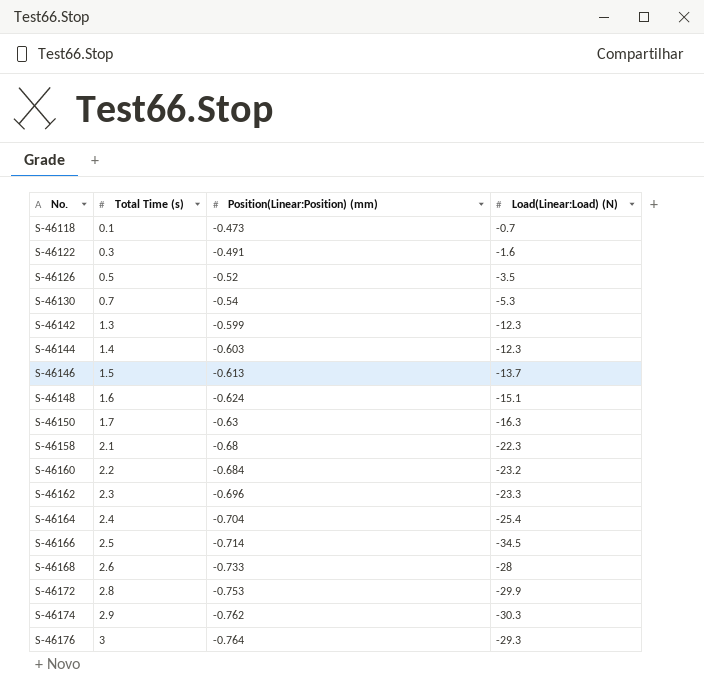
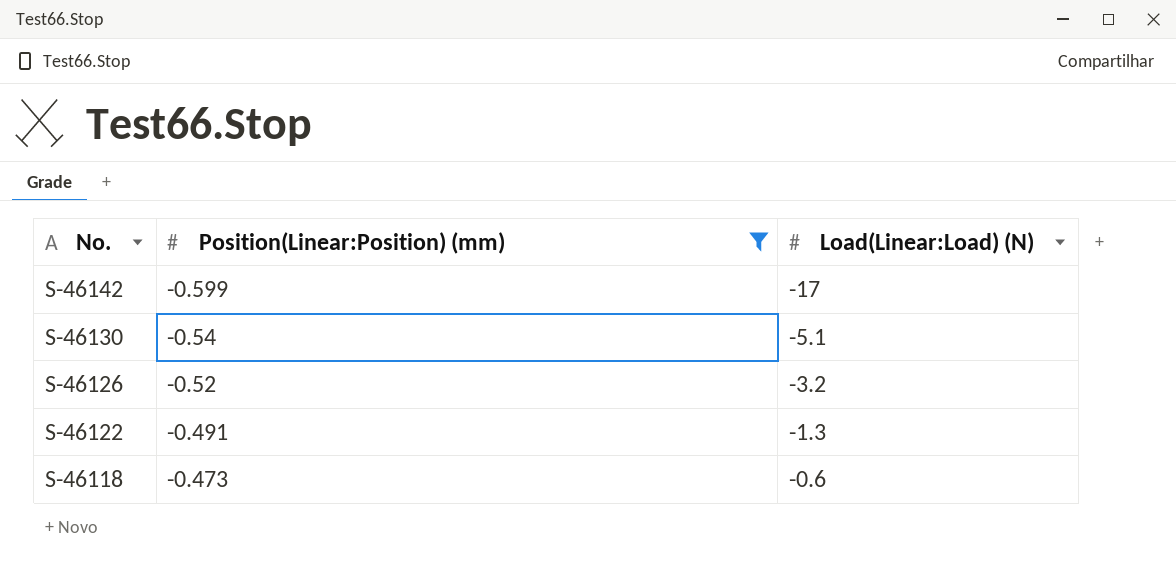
filter: none -> Position(Linear:Position) (mm) >= -0.599
row order: No. ascending -> No. descending
column Total Time (s) | position: 2 -> none
S-46142 | Load(Linear:Load) (N): -12.3 -> -17
S-46130 | Load(Linear:Load) (N): -5.3 -> -5.1
S-46126 | Load(Linear:Load) (N): -3.5 -> -3.2
S-46122 | Load(Linear:Load) (N): -1.6 -> -1.3
S-46118 | Load(Linear:Load) (N): -0.7 -> -0.6

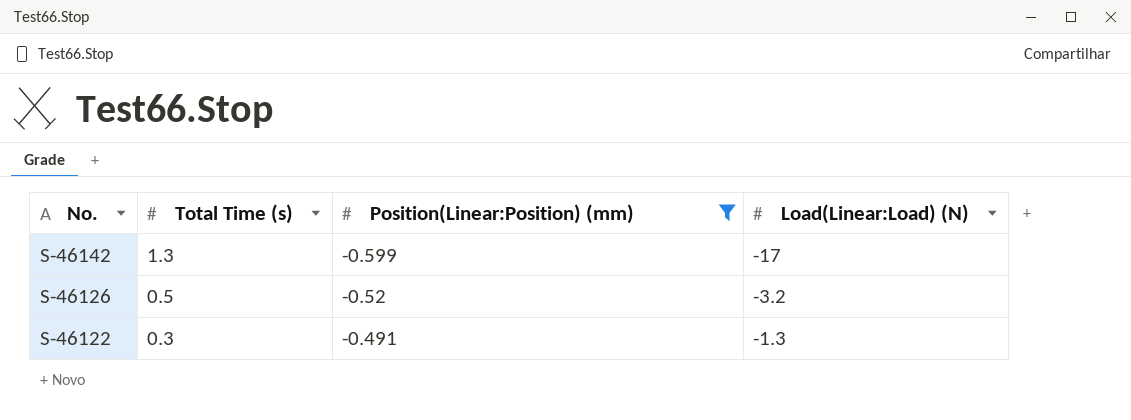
column Total Time (s) | position: none -> 2
row S-46130: -0.54 | -5.1 -> none
row S-46118: -0.473 | -0.6 -> none

